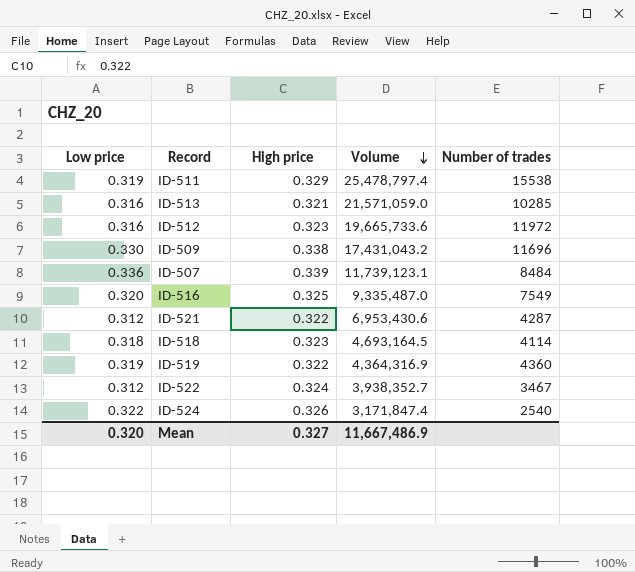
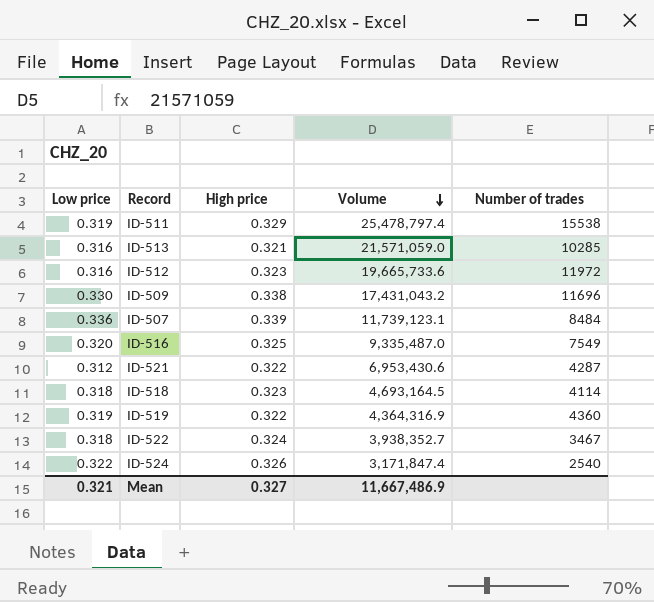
ID-522 | Low price: 0.312 -> 0.318
Mean | Low price: 0.320 -> 0.321

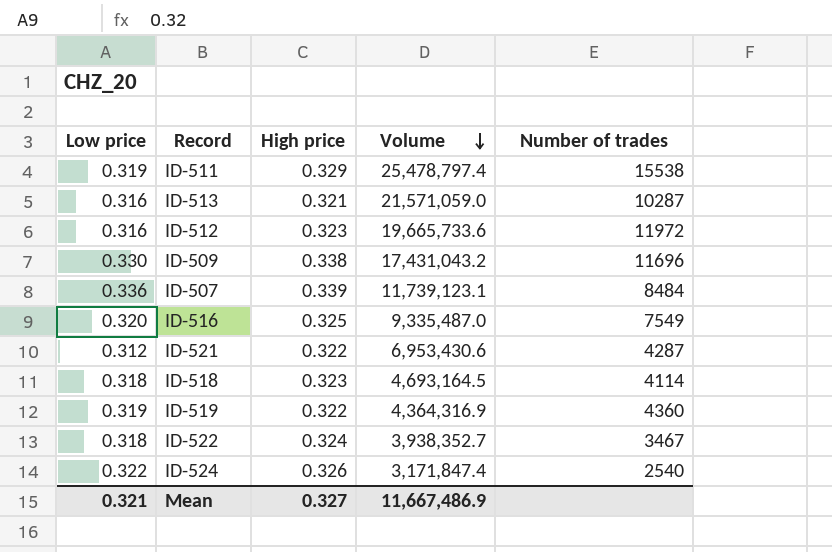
ID-513 | Number of trades: 10285 -> 10287

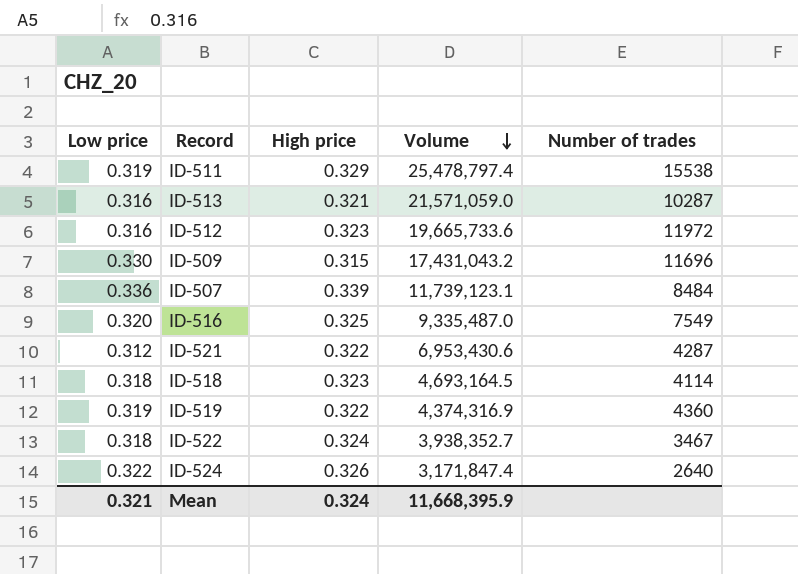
ID-509 | High price: 0.338 -> 0.315
ID-519 | Volume: 4,364,316.9 -> 4,374,316.9
ID-524 | Number of trades: 2540 -> 2640
Mean | High price: 0.327 -> 0.324
Mean | Volume: 11,667,486.9 -> 11,668,395.9

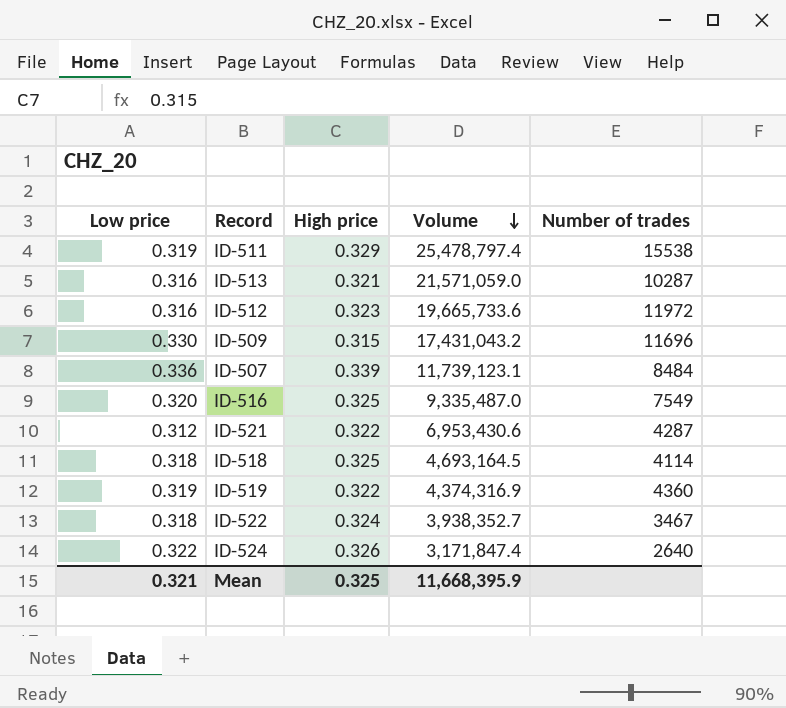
ID-518 | High price: 0.323 -> 0.325
Mean | High price: 0.324 -> 0.325

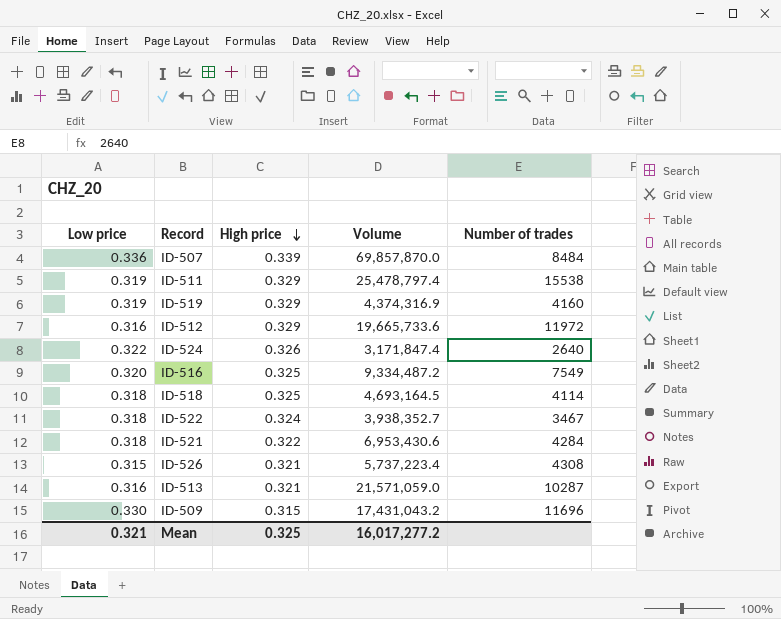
row order: Volume descending -> High price descending
ID-507 | Volume: 11,739,123.1 -> 69,857,870.0
ID-519 | High price: 0.322 -> 0.329
ID-519 | Number of trades: 4360 -> 4160
ID-512 | High price: 0.323 -> 0.329
ID-516 | Volume: 9,335,487.0 -> 9,334,487.2
ID-521 | Low price: 0.312 -> 0.318
ID-521 | Number of trades: 4287 -> 4284
row ID-526: none -> 0.315 | 0.321 | 5,737,223.4 | 4308
Mean | Volume: 11,668,395.9 -> 16,017,277.2

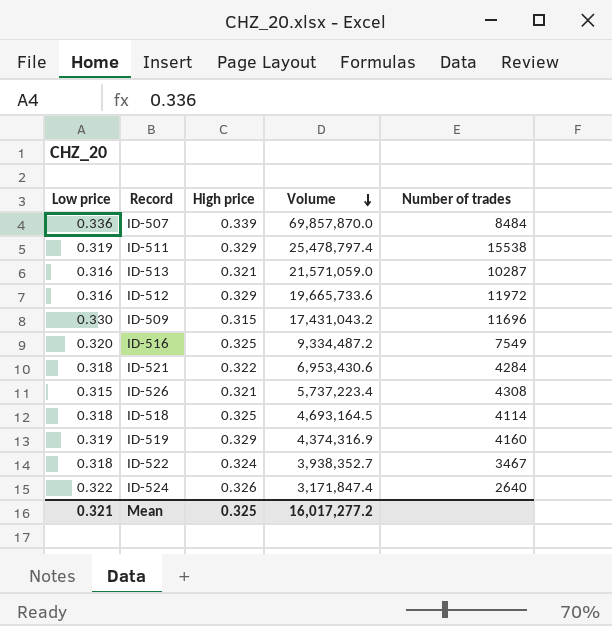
row order: High price descending -> Volume descending

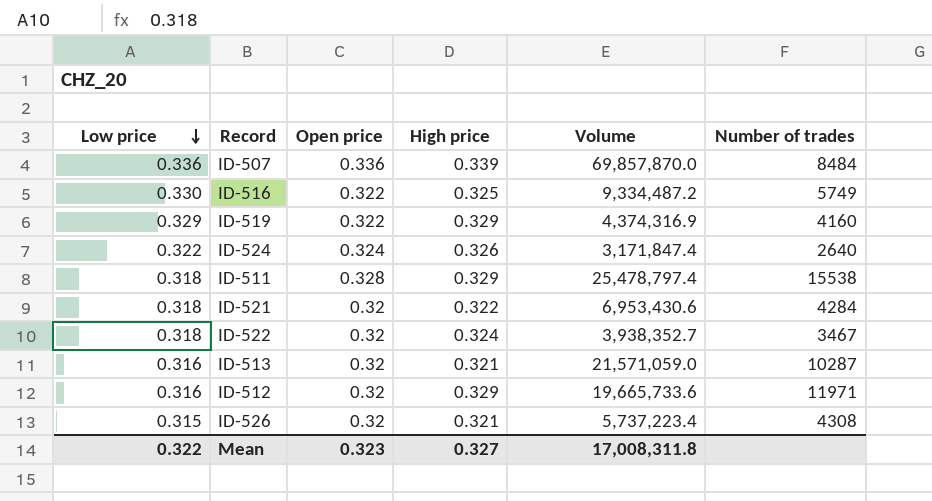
row order: Volume descending -> Low price descending
column Open price | position: none -> 3
row ID-509: 0.330 | 0.315 | 17,431,043.2 | 11696 -> none
row ID-518: 0.318 | 0.325 | 4,693,164.5 | 4114 -> none
ID-516 | Low price: 0.320 -> 0.330
ID-516 | Number of trades: 7549 -> 5749
ID-519 | Low price: 0.319 -> 0.329
ID-511 | Low price: 0.319 -> 0.318
ID-512 | Number of trades: 11972 -> 11971
Mean | Low price: 0.321 -> 0.322
Mean | High price: 0.325 -> 0.327
Mean | Volume: 16,017,277.2 -> 17,008,311.8

